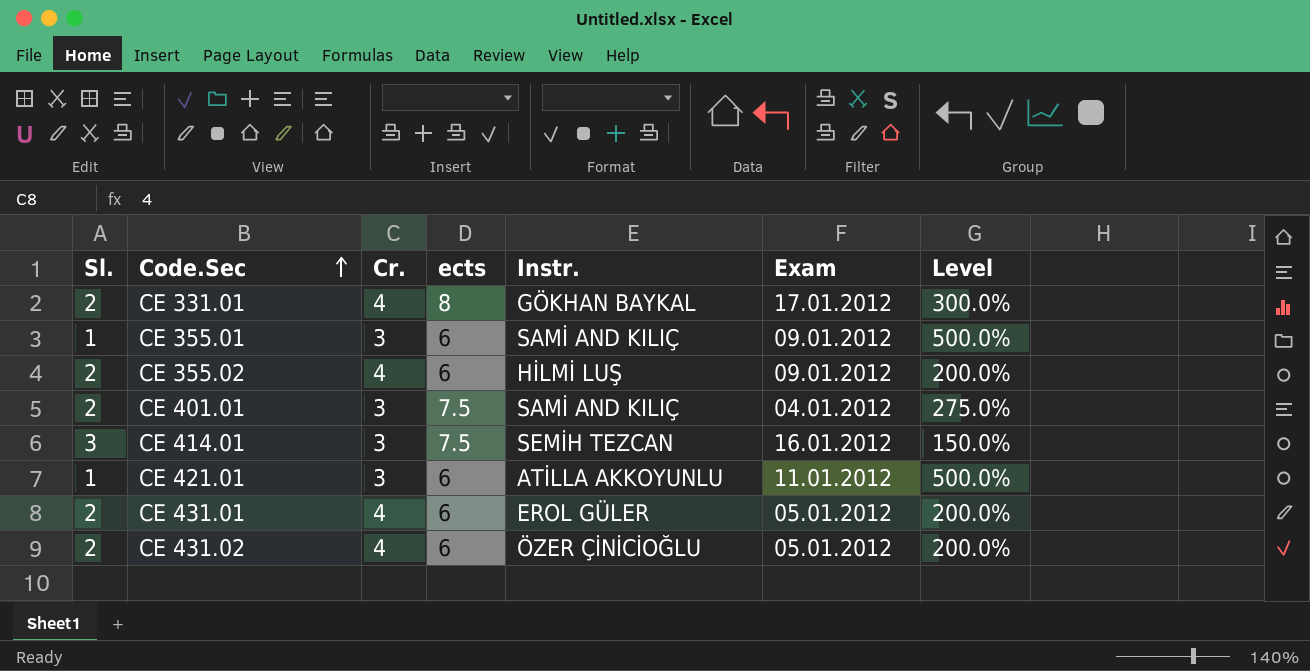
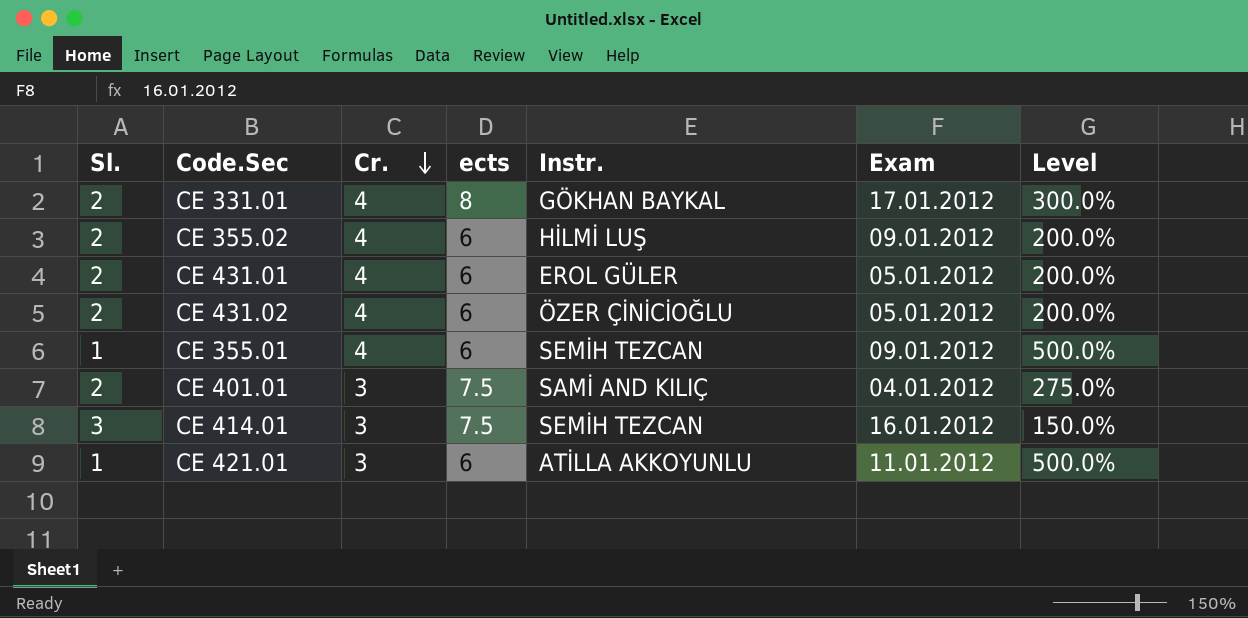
row order: Code.Sec ascending -> Cr. descending
CE 355.01 | Cr.: 3 -> 4
CE 355.01 | Instr.: SAMİ AND KILIÇ -> SEMİH TEZCAN

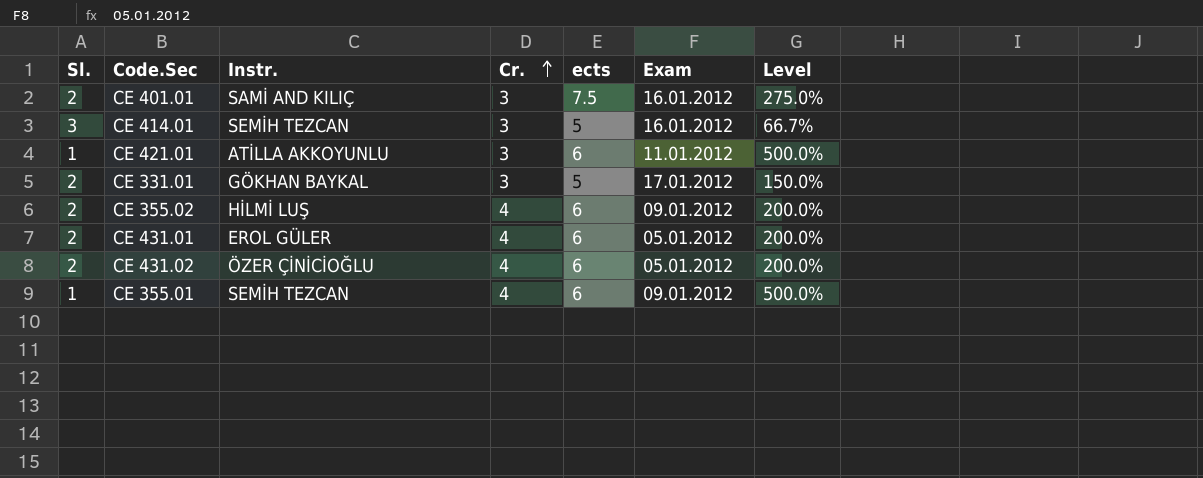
row order: Cr. descending -> Cr. ascending
column Instr. | position: 5 -> 3
CE 401.01 | Exam: 04.01.2012 -> 16.01.2012
CE 414.01 | ects: 7.5 -> 5
CE 414.01 | Level: 150.0% -> 66.7%
CE 331.01 | Cr.: 4 -> 3
CE 331.01 | ects: 8 -> 5
CE 331.01 | Level: 300.0% -> 150.0%

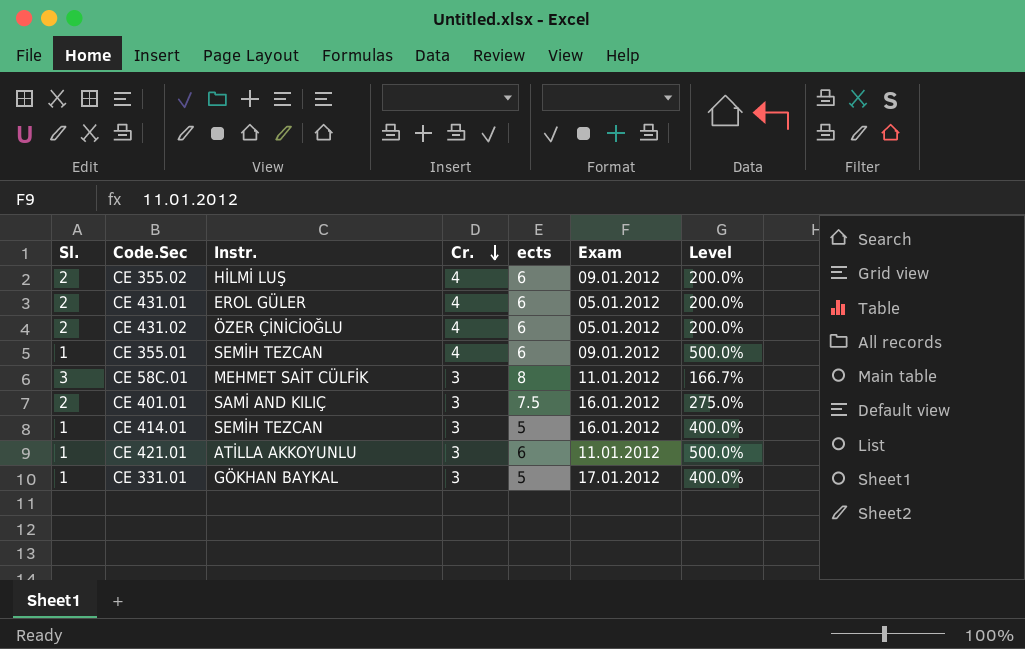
row order: Cr. ascending -> Cr. descending
row CE 58C.01: none -> 3 | MEHMET SAİT CÜLFİK | 3 | 8 | 11.01.2012 | 166.7%
CE 414.01 | Sl.: 3 -> 1
CE 414.01 | Level: 66.7% -> 400.0%
CE 331.01 | Sl.: 2 -> 1
CE 331.01 | Level: 150.0% -> 400.0%

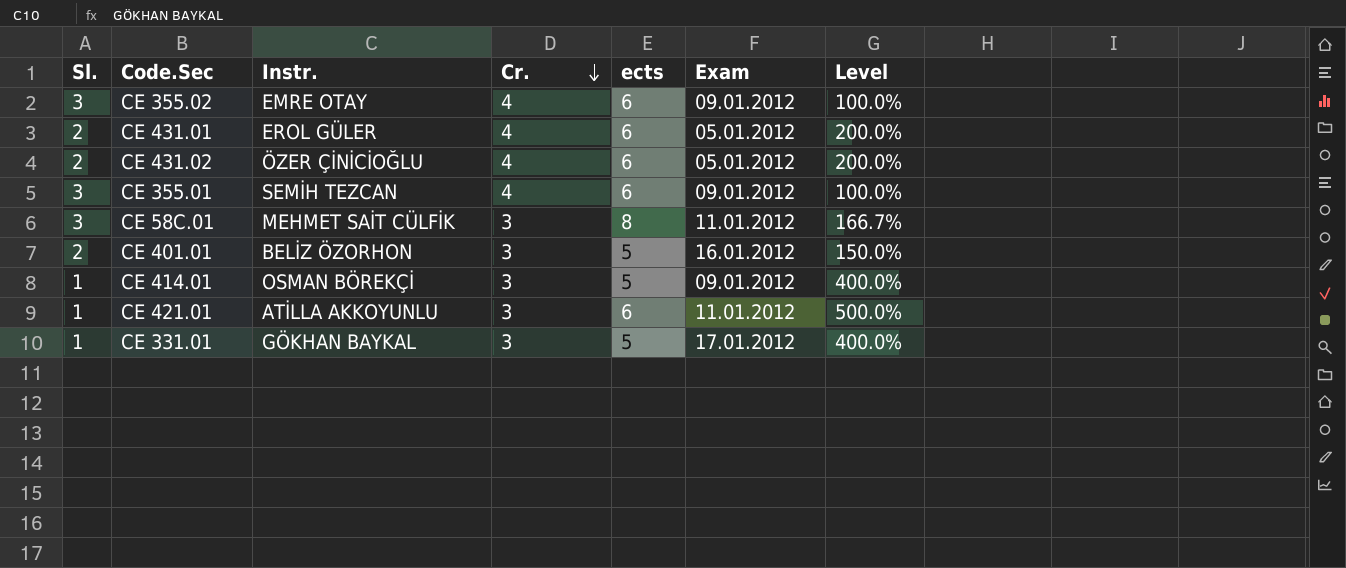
CE 355.02 | Sl.: 2 -> 3
CE 355.02 | Instr.: HİLMİ LUŞ -> EMRE OTAY
CE 355.02 | Level: 200.0% -> 100.0%
CE 355.01 | Sl.: 1 -> 3
CE 355.01 | Level: 500.0% -> 100.0%
CE 401.01 | Instr.: SAMİ AND KILIÇ -> BELİZ ÖZORHON
CE 401.01 | ects: 7.5 -> 5
CE 401.01 | Level: 275.0% -> 150.0%
CE 414.01 | Instr.: SEMİH TEZCAN -> OSMAN BÖREKÇİ
CE 414.01 | Exam: 16.01.2012 -> 09.01.2012

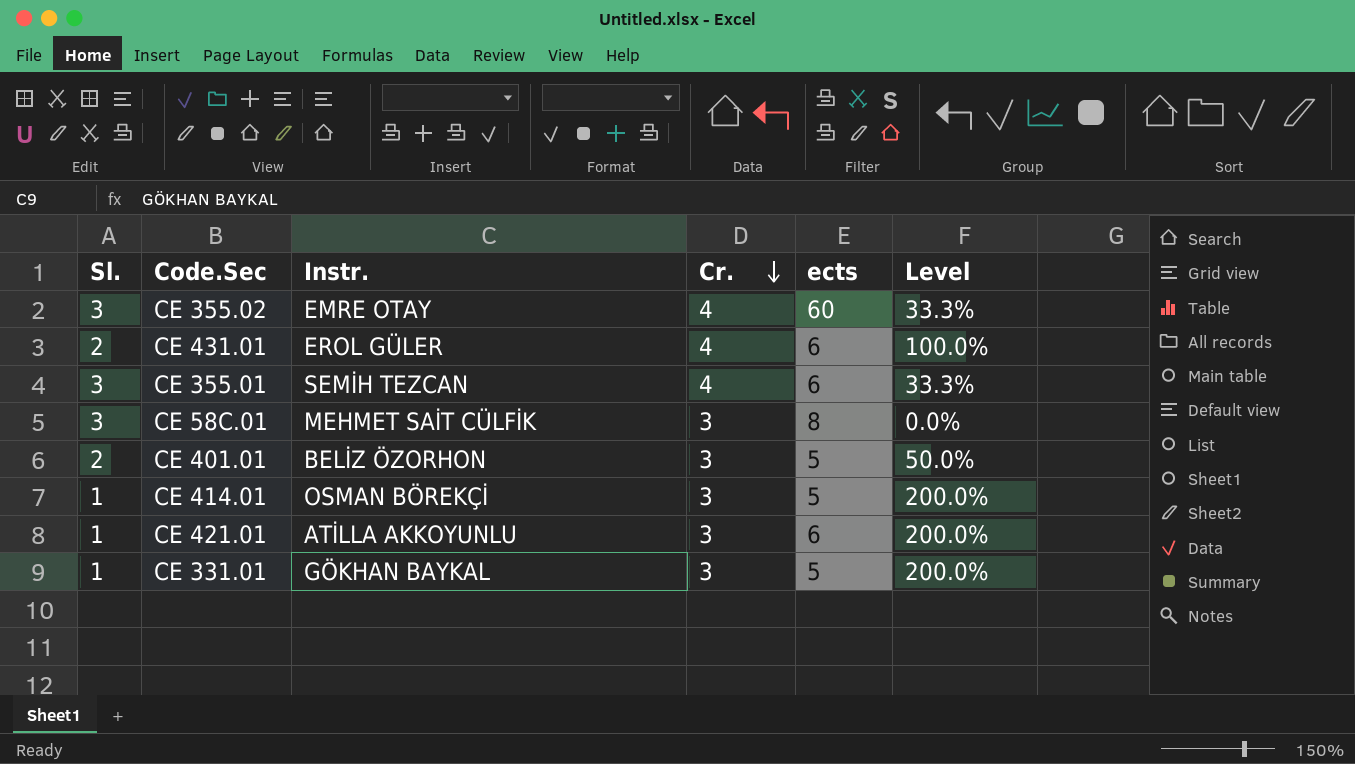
column Exam | position: 6 -> none
column Level | formula: ([ects] - [Sl.]) / [Sl.] -> ([Cr.] - [Sl.]) / [Sl.]
row CE 431.02: 2 | ÖZER ÇİNİCİOĞLU | 4 | 6 | 05.01.2012 | 200.0% -> none
CE 355.02 | ects: 6 -> 60

